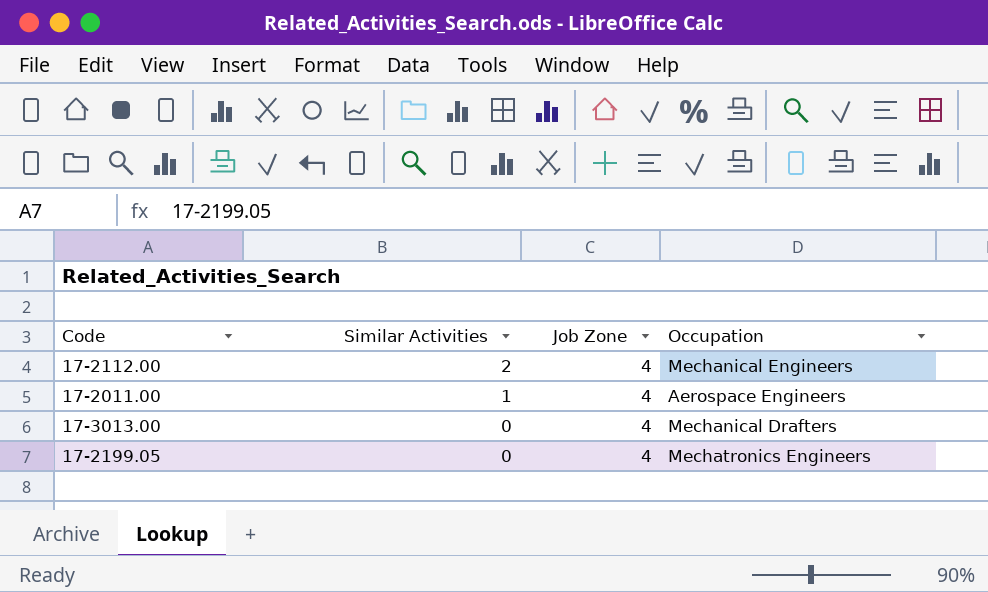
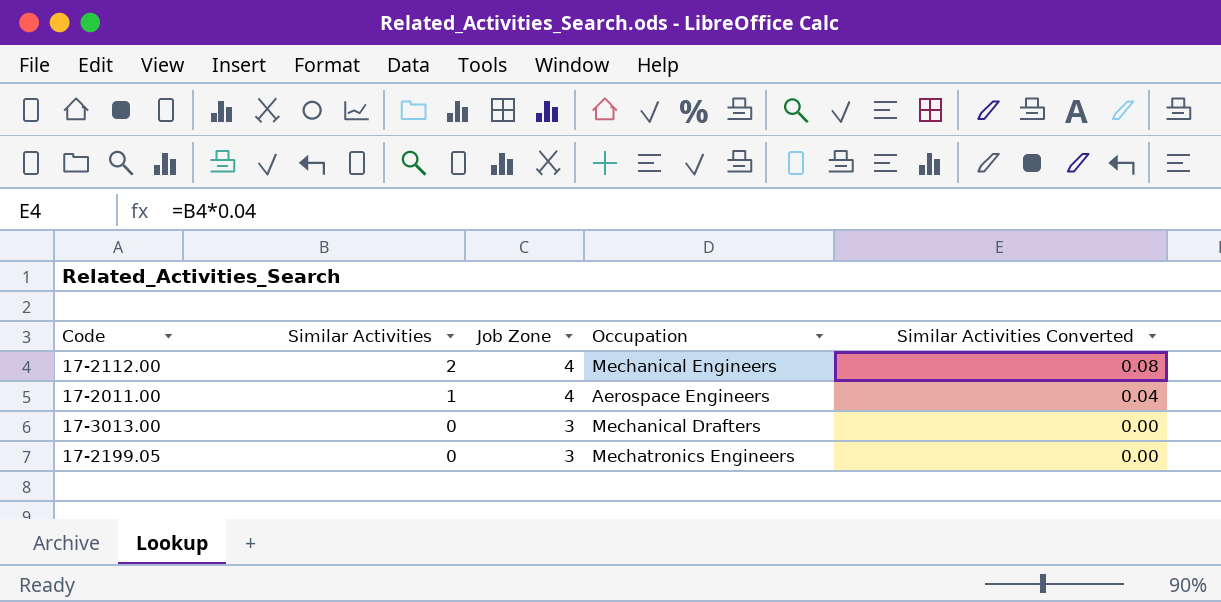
column Similar Activities Converted | formula: none -> [Similar Activities] * 0.04
17-3013.00 | Job Zone: 4 -> 3
17-2199.05 | Job Zone: 4 -> 3

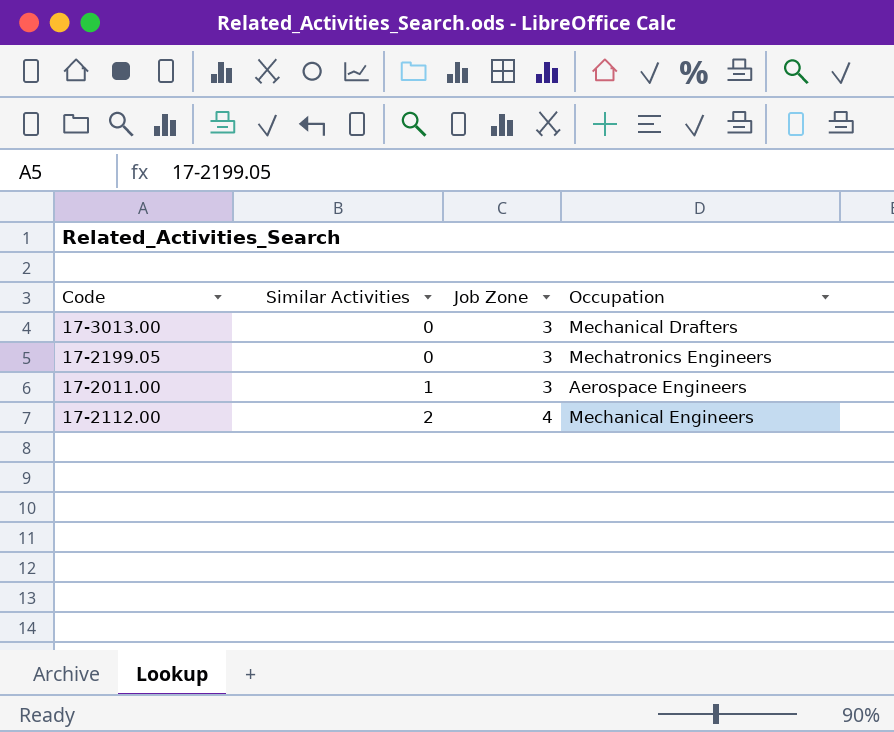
row order: Similar Activities descending -> Similar Activities ascending
column Similar Activities Converted | formula: [Similar Activities] * 0.04 -> none
17-2011.00 | Job Zone: 4 -> 3

